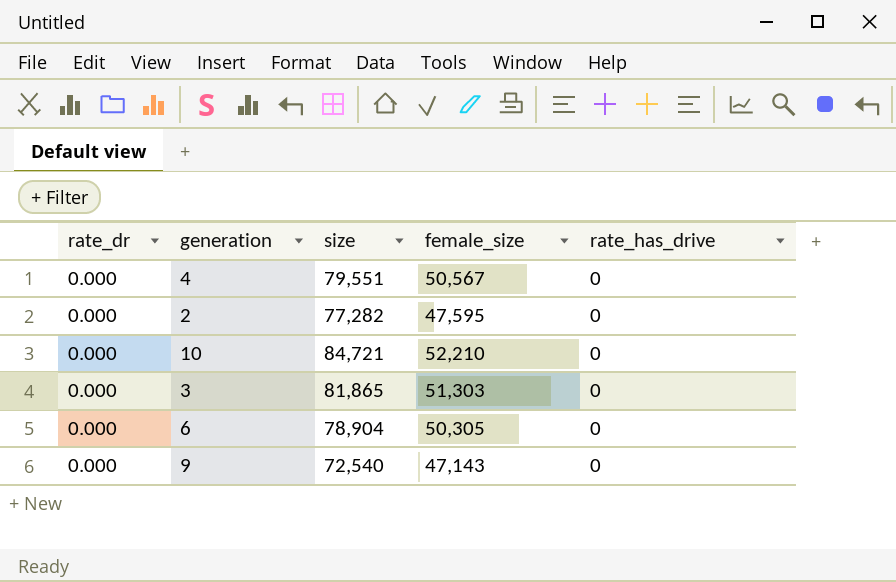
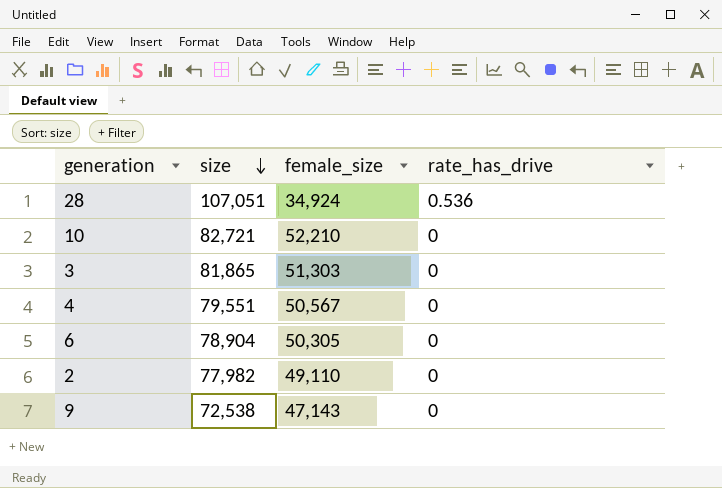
row order: none -> size descending
column rate_dr | position: 1 -> none
row 28: none -> 107,051 | 34,924 | 0.536
10 | size: 84,721 -> 82,721
2 | size: 77,282 -> 77,982
2 | female_size: 47,595 -> 49,110
9 | size: 72,540 -> 72,538

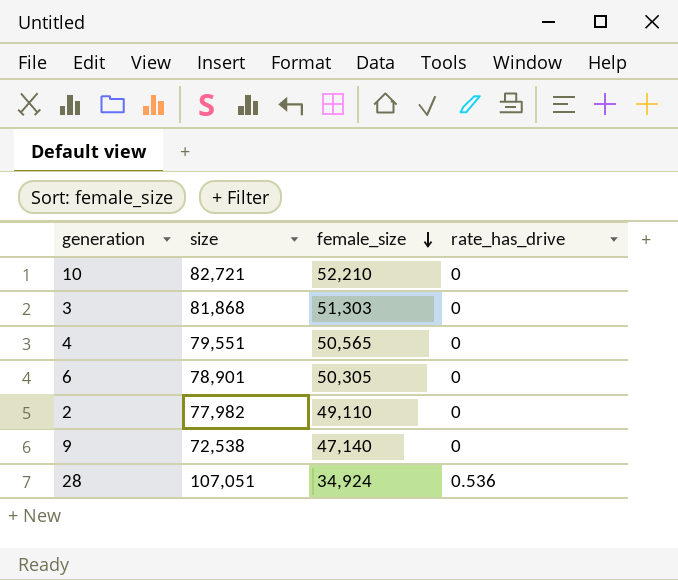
row order: size descending -> female_size descending
3 | size: 81,865 -> 81,868
4 | female_size: 50,567 -> 50,565
6 | size: 78,904 -> 78,901
9 | female_size: 47,143 -> 47,140

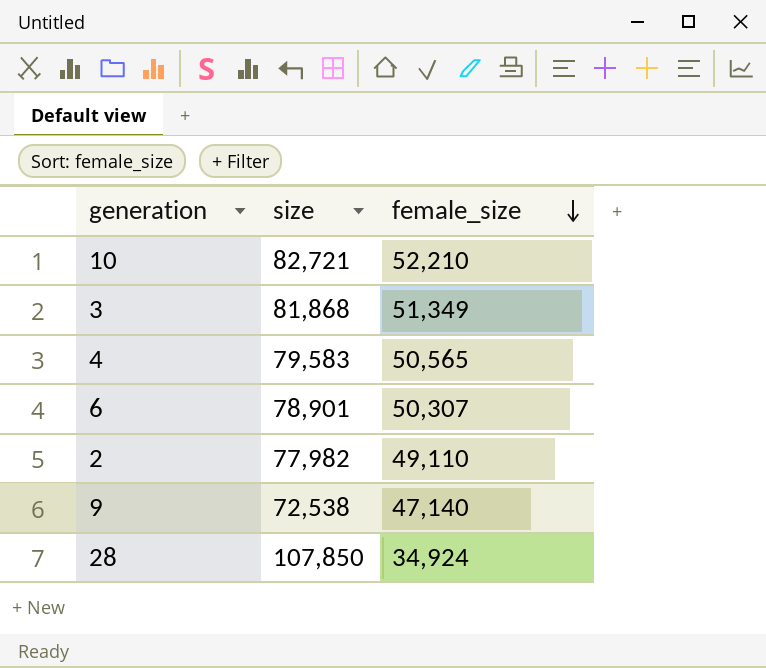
column rate_has_drive | position: 4 -> none
3 | female_size: 51,303 -> 51,349
4 | size: 79,551 -> 79,583
6 | female_size: 50,305 -> 50,307
28 | size: 107,051 -> 107,850

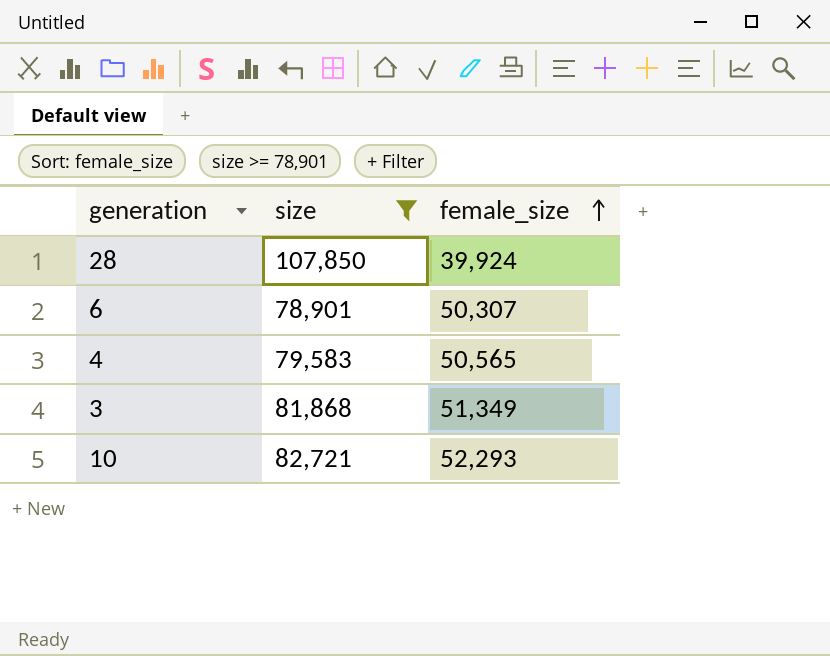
filter: none -> size >= 78,901
row order: female_size descending -> female_size ascending
28 | female_size: 34,924 -> 39,924
10 | female_size: 52,210 -> 52,293

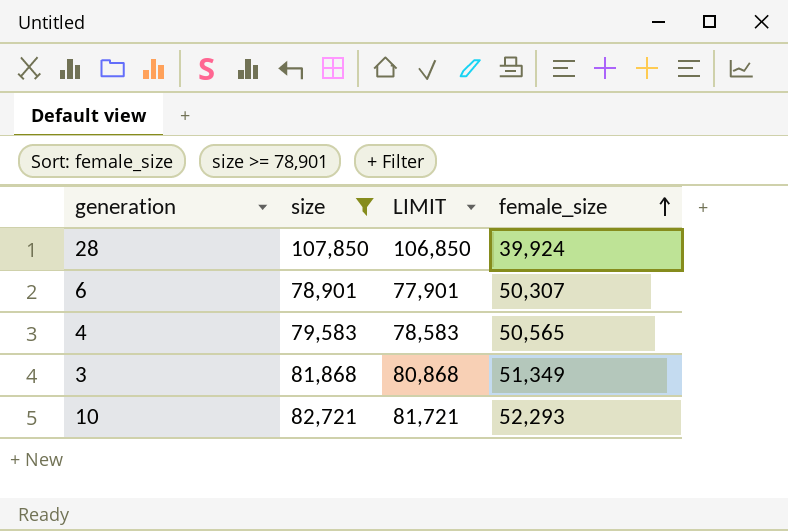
column LIMIT | formula: none -> [size] - 1000

